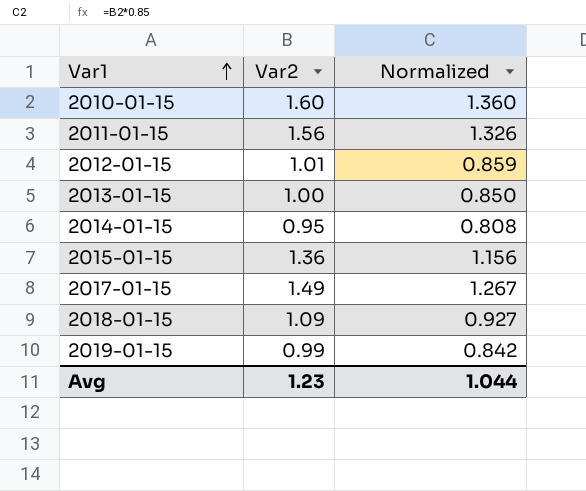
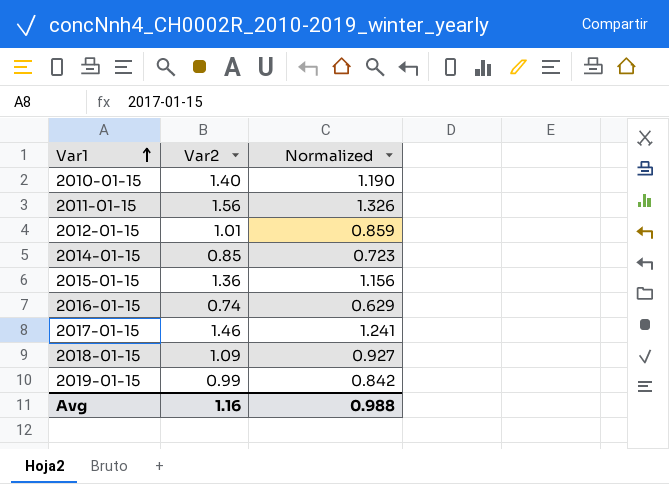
row 2013-01-15: 1.00 | 0.850 -> none
2010-01-15 | Var2: 1.60 -> 1.40
2010-01-15 | Normalized: 1.360 -> 1.190
2014-01-15 | Var2: 0.95 -> 0.85
2014-01-15 | Normalized: 0.808 -> 0.723
row 2016-01-15: none -> 0.74 | 0.629
2017-01-15 | Var2: 1.49 -> 1.46
2017-01-15 | Normalized: 1.267 -> 1.241
Avg | Var2: 1.23 -> 1.16
Avg | Normalized: 1.044 -> 0.988

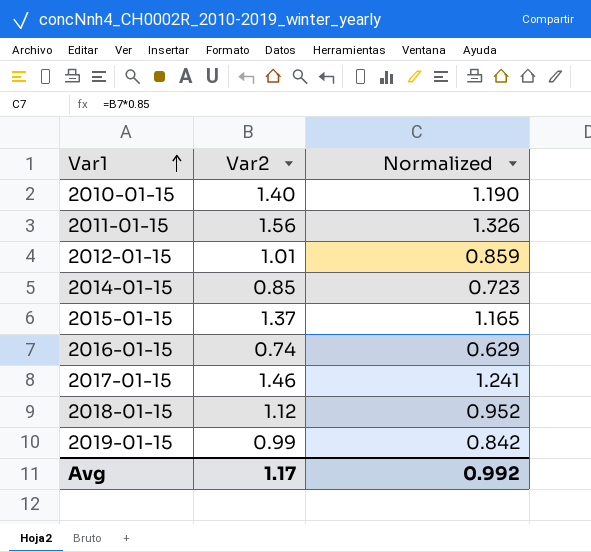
2015-01-15 | Var2: 1.36 -> 1.37
2015-01-15 | Normalized: 1.156 -> 1.165
2018-01-15 | Var2: 1.09 -> 1.12
2018-01-15 | Normalized: 0.927 -> 0.952
Avg | Var2: 1.16 -> 1.17
Avg | Normalized: 0.988 -> 0.992

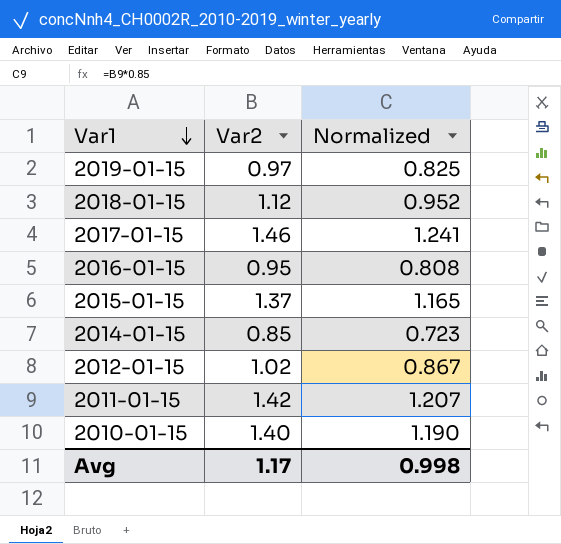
row order: Var1 ascending -> Var1 descending
2019-01-15 | Var2: 0.99 -> 0.97
2019-01-15 | Normalized: 0.842 -> 0.825
2016-01-15 | Var2: 0.74 -> 0.95
2016-01-15 | Normalized: 0.629 -> 0.808
2012-01-15 | Var2: 1.01 -> 1.02
2012-01-15 | Normalized: 0.859 -> 0.867
2011-01-15 | Var2: 1.56 -> 1.42
2011-01-15 | Normalized: 1.326 -> 1.207
Avg | Normalized: 0.992 -> 0.998

